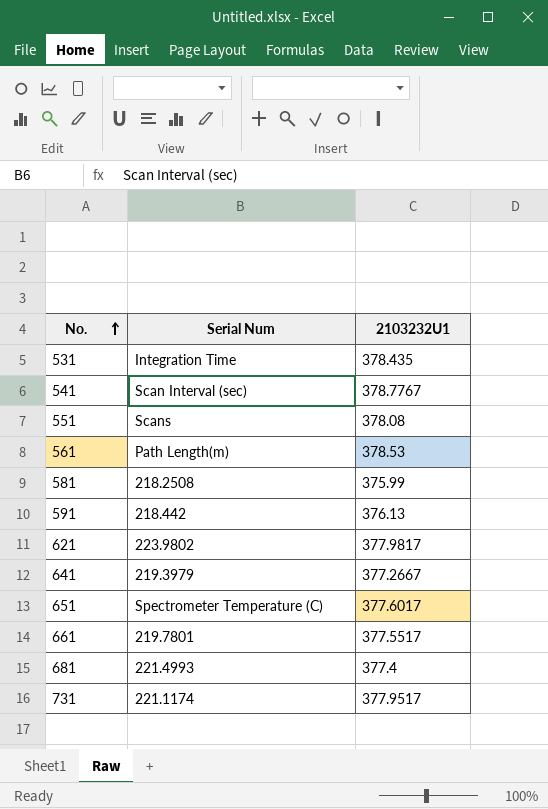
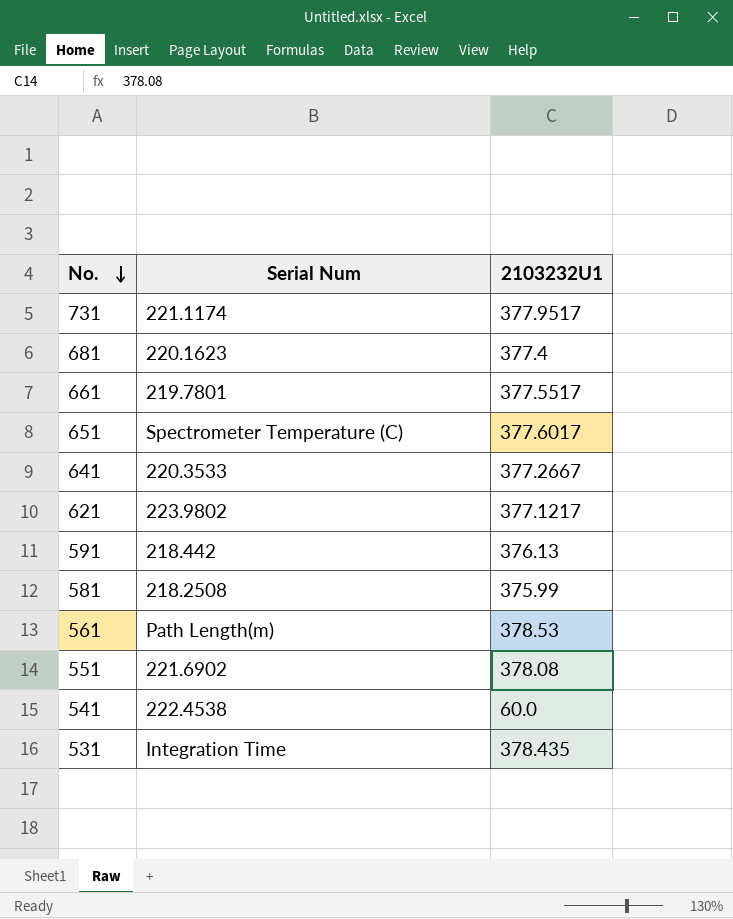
row order: No. ascending -> No. descending
681 | Serial Num: 221.4993 -> 220.1623
641 | Serial Num: 219.3979 -> 220.3533
621 | 2103232U1: 377.9817 -> 377.1217
551 | Serial Num: Scans -> 221.6902
541 | Serial Num: Scan Interval (sec) -> 222.4538
541 | 2103232U1: 378.7767 -> 60.0

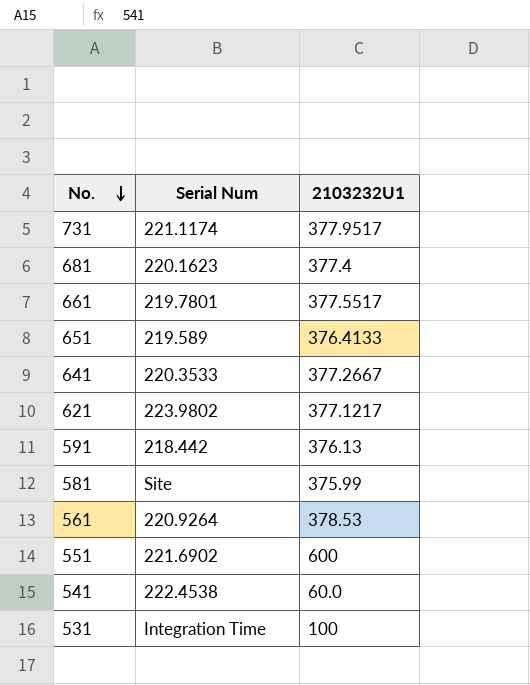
651 | Serial Num: Spectrometer Temperature (C) -> 219.589
651 | 2103232U1: 377.6017 -> 376.4133
581 | Serial Num: 218.2508 -> Site
561 | Serial Num: Path Length(m) -> 220.9264
551 | 2103232U1: 378.08 -> 600
531 | 2103232U1: 378.435 -> 100

